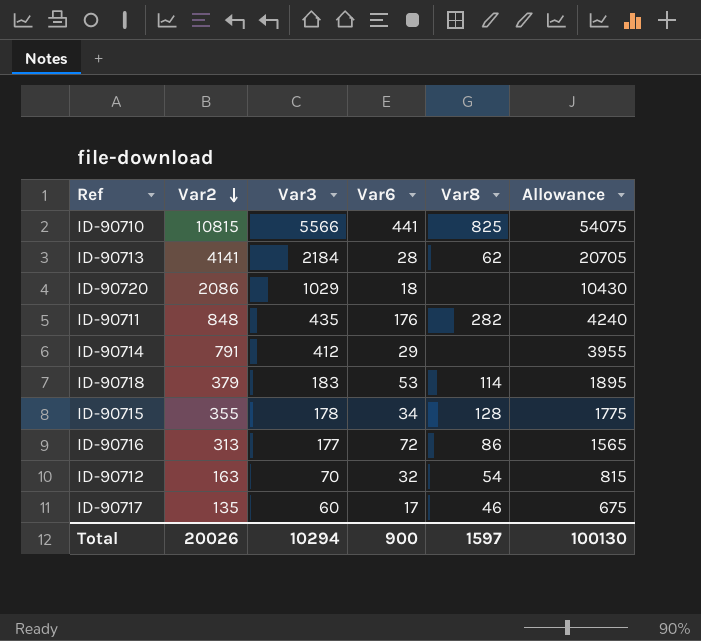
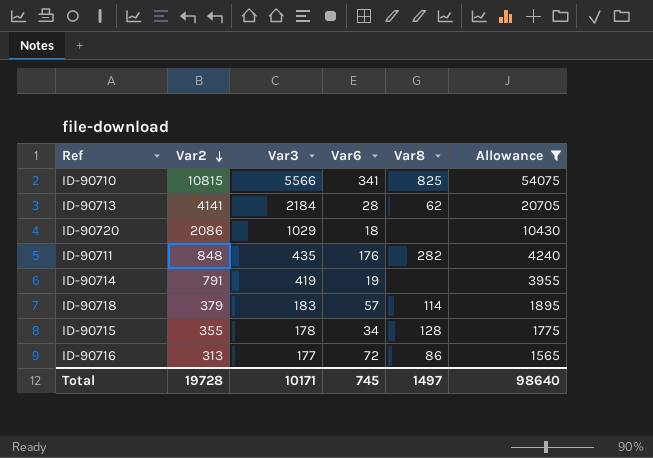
filter: none -> Allowance >= 1565
ID-90710 | Var6: 441 -> 341
ID-90714 | Var3: 412 -> 419
ID-90714 | Var6: 29 -> 19
ID-90718 | Var6: 53 -> 57
Total | Var2: 20026 -> 19728
Total | Var3: 10294 -> 10171
Total | Var6: 900 -> 745
Total | Var8: 1597 -> 1497
Total | Allowance: 100130 -> 98640

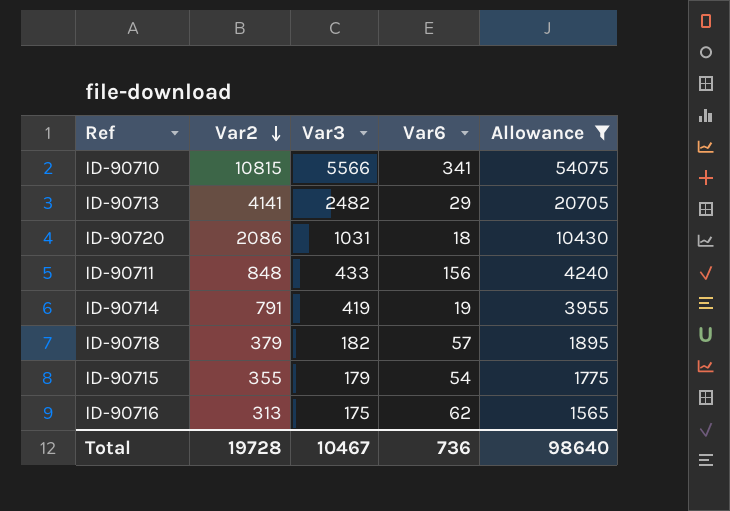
column Var8 | position: 5 -> none
ID-90713 | Var3: 2184 -> 2482
ID-90713 | Var6: 28 -> 29
ID-90720 | Var3: 1029 -> 1031
ID-90711 | Var3: 435 -> 433
ID-90711 | Var6: 176 -> 156
ID-90718 | Var3: 183 -> 182
ID-90715 | Var3: 178 -> 179
ID-90715 | Var6: 34 -> 54
ID-90716 | Var3: 177 -> 175
ID-90716 | Var6: 72 -> 62
Total | Var3: 10171 -> 10467
Total | Var6: 745 -> 736

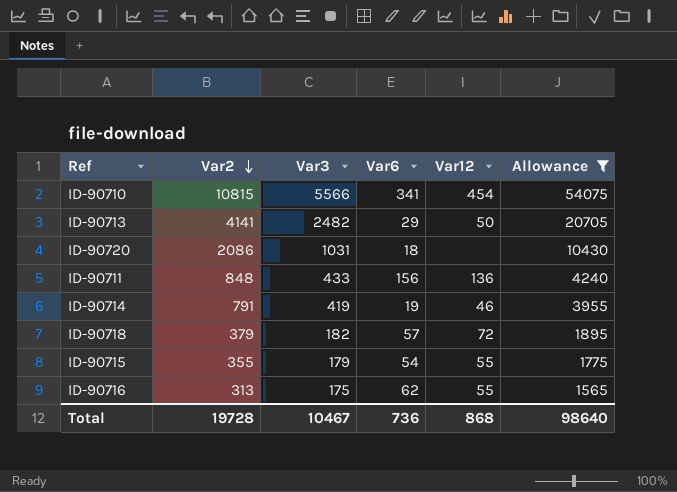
column Var12 | position: none -> 5

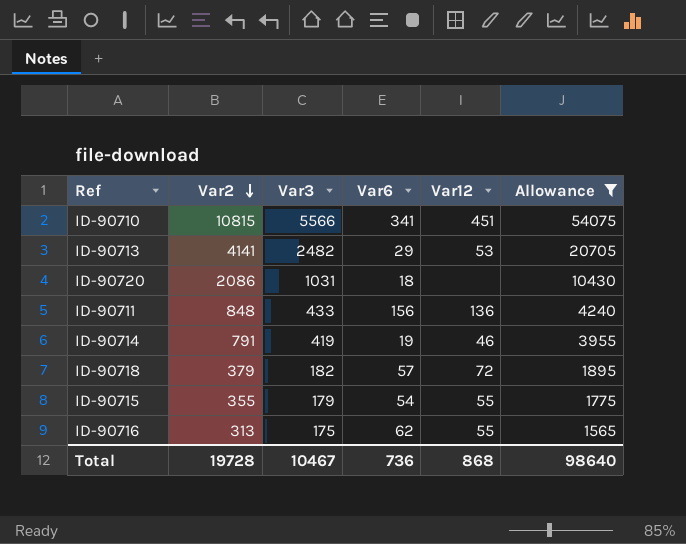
ID-90710 | Var12: 454 -> 451
ID-90713 | Var12: 50 -> 53

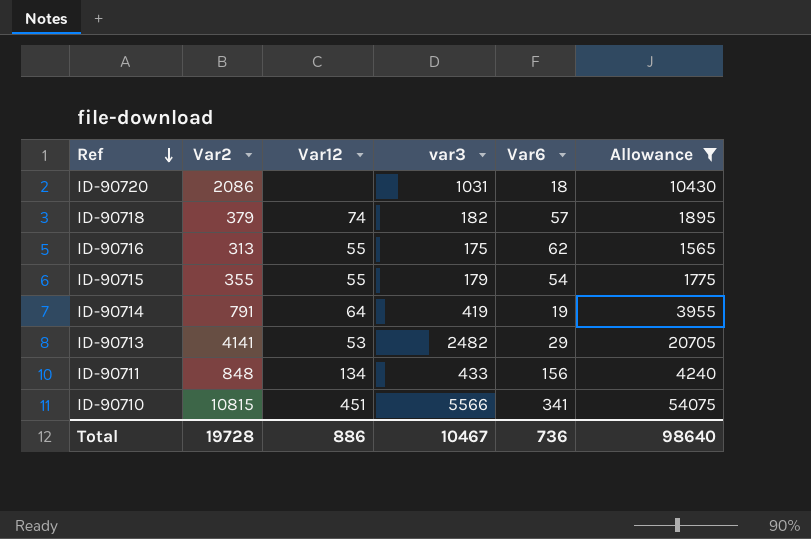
row order: Var2 descending -> Ref descending
column Var12 | position: 5 -> 3
column name: Var3 -> var3
ID-90718 | Var12: 72 -> 74
ID-90714 | Var12: 46 -> 64
ID-90711 | Var12: 136 -> 134
Total | Var12: 868 -> 886

